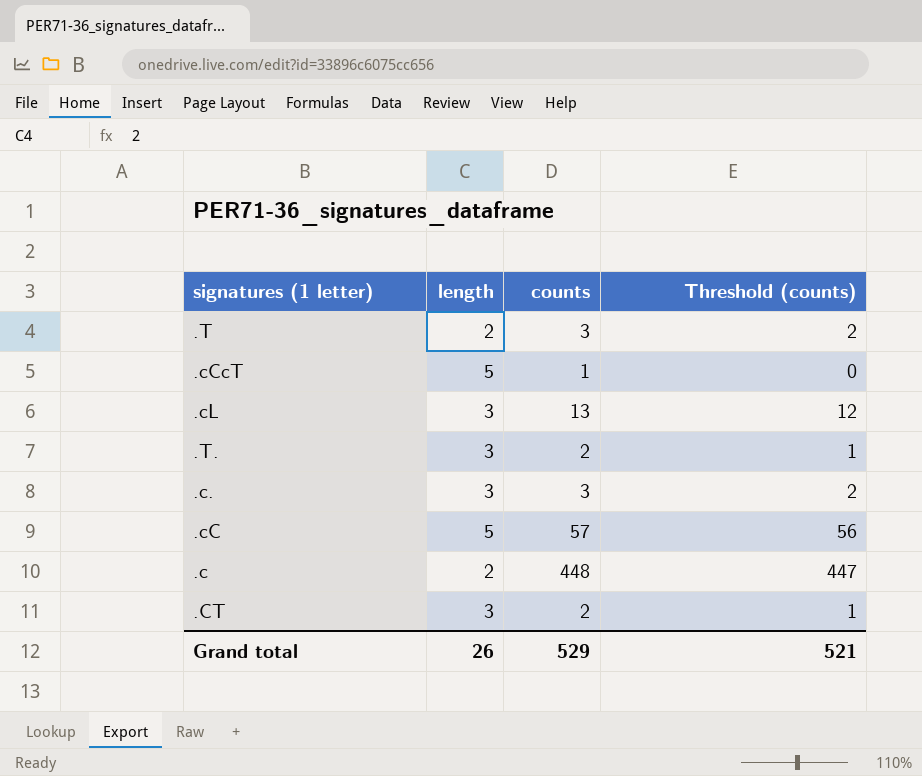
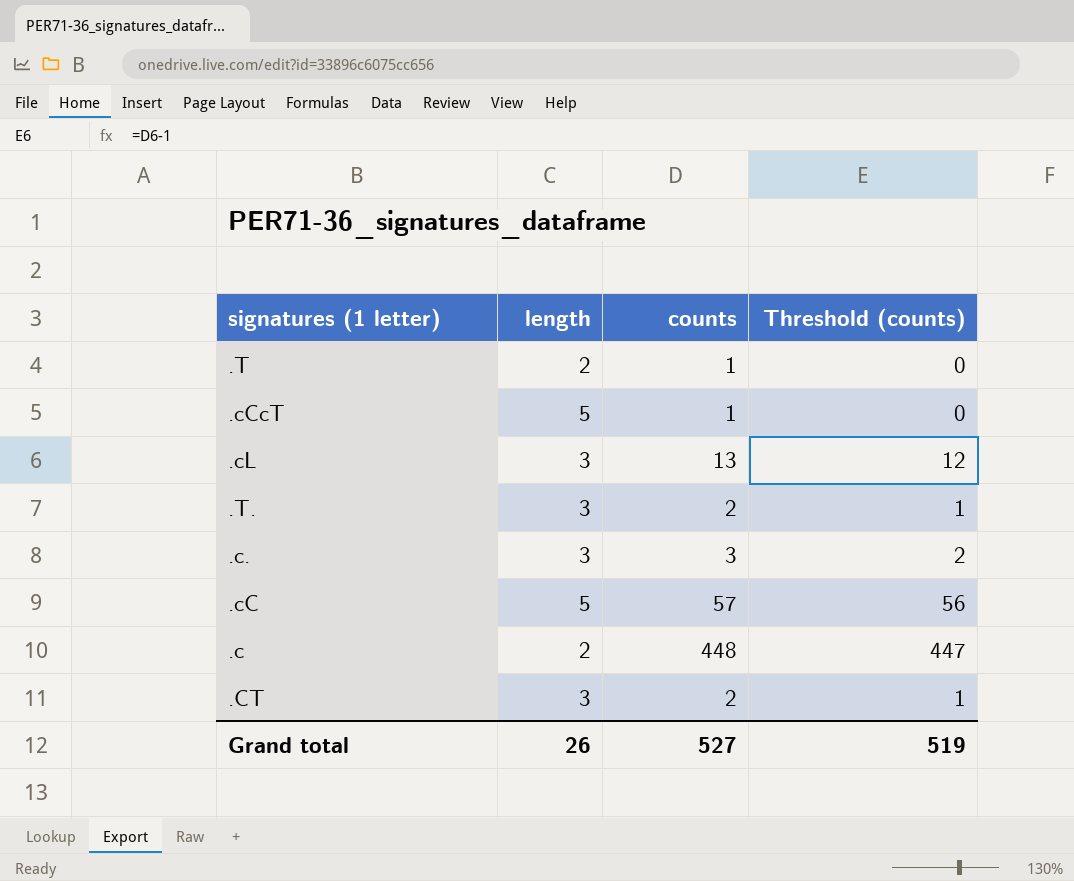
.T | counts: 3 -> 1
.T | Threshold (counts): 2 -> 0
Grand total | counts: 529 -> 527
Grand total | Threshold (counts): 521 -> 519

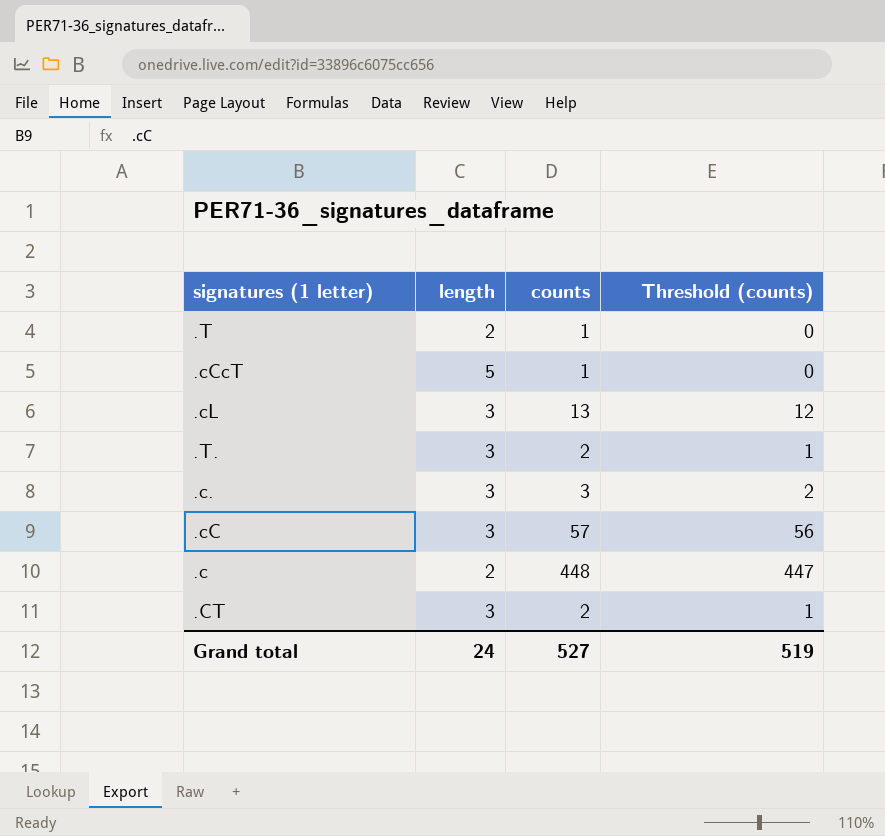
.cC | length: 5 -> 3
Grand total | length: 26 -> 24

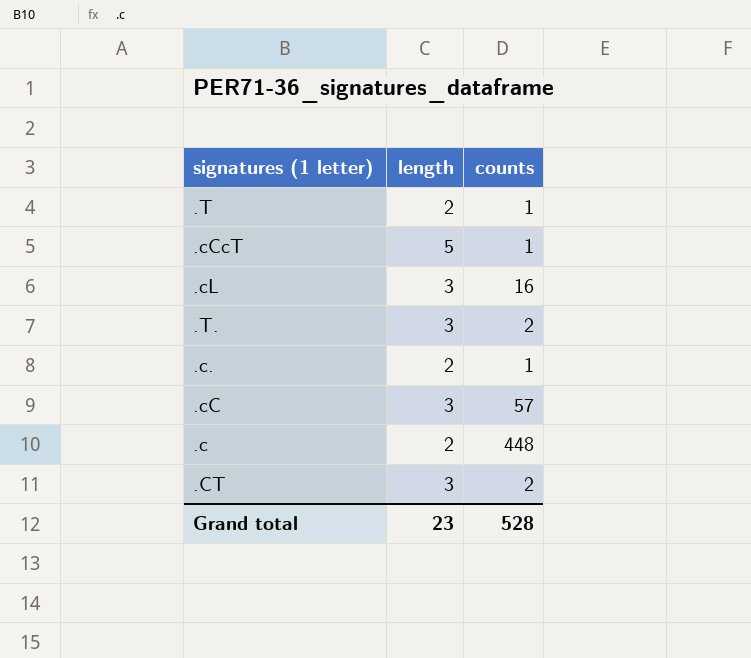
column Threshold (counts) | formula: [counts] - 1 -> none
.cL | counts: 13 -> 16
.c. | length: 3 -> 2
.c. | counts: 3 -> 1
Grand total | length: 24 -> 23
Grand total | counts: 527 -> 528

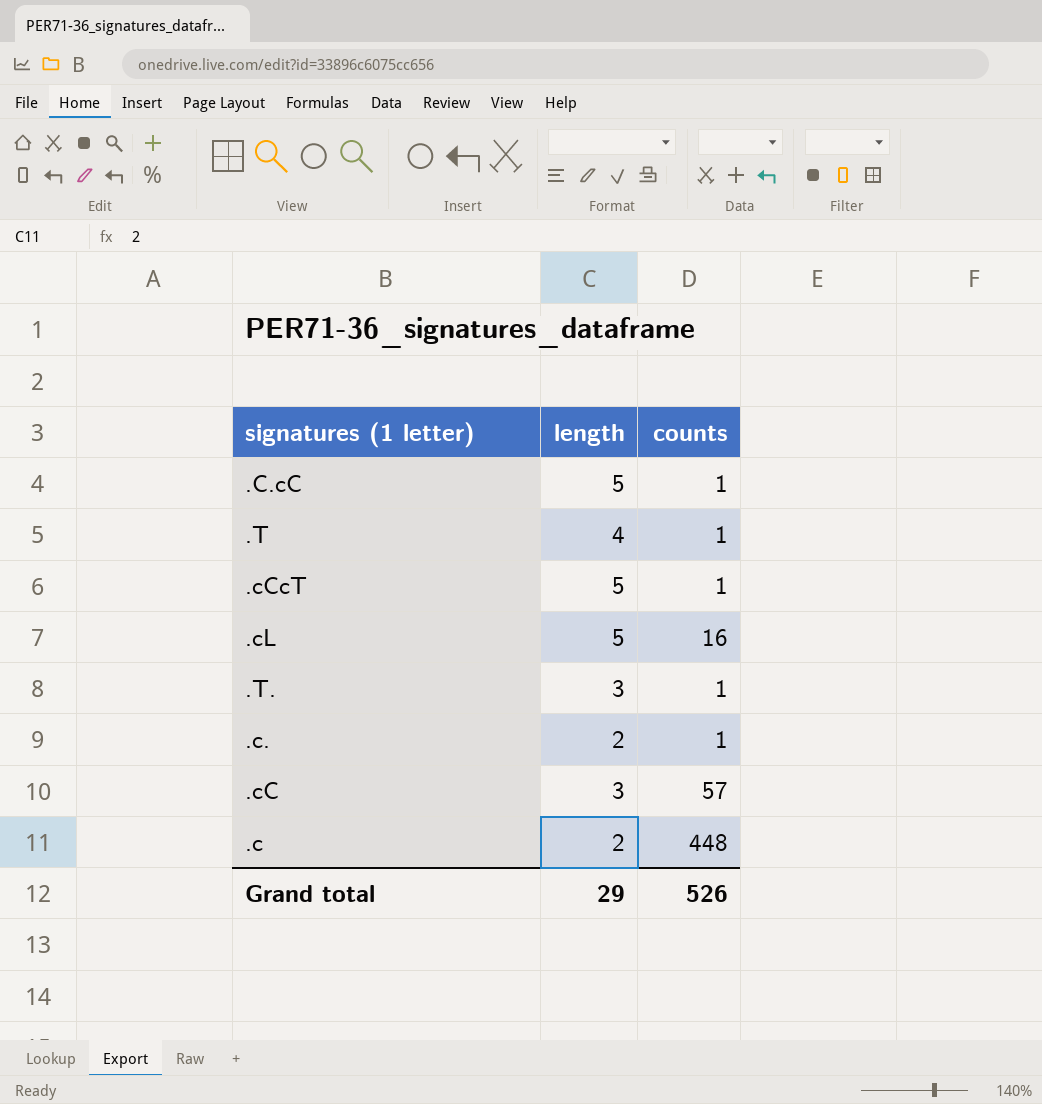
row .CT: 3 | 2 -> none
row .C.cC: none -> 5 | 1
.T | length: 2 -> 4
.cL | length: 3 -> 5
.T. | counts: 2 -> 1
Grand total | length: 23 -> 29
Grand total | counts: 528 -> 526

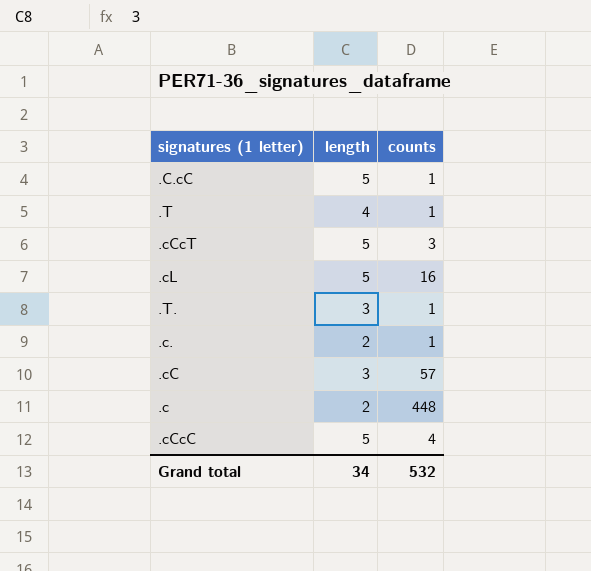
.cCcT | counts: 1 -> 3
row .cCcC: none -> 5 | 4
Grand total | length: 29 -> 34
Grand total | counts: 526 -> 532

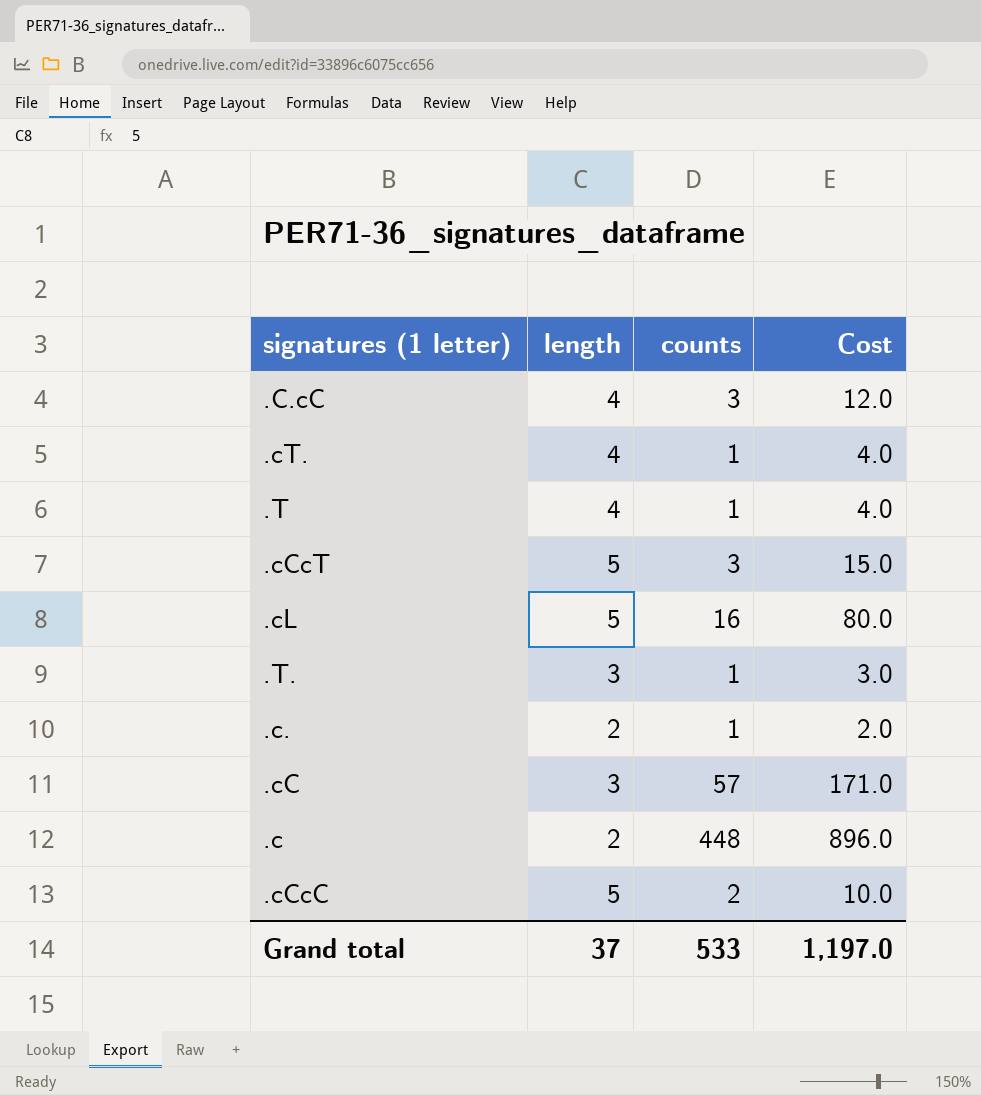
column Cost | formula: none -> [length] * [counts]
.C.cC | length: 5 -> 4
.C.cC | counts: 1 -> 3
row .cT.: none -> 4 | 1 | 4.0
.cCcC | counts: 4 -> 2
Grand total | length: 34 -> 37
Grand total | counts: 532 -> 533

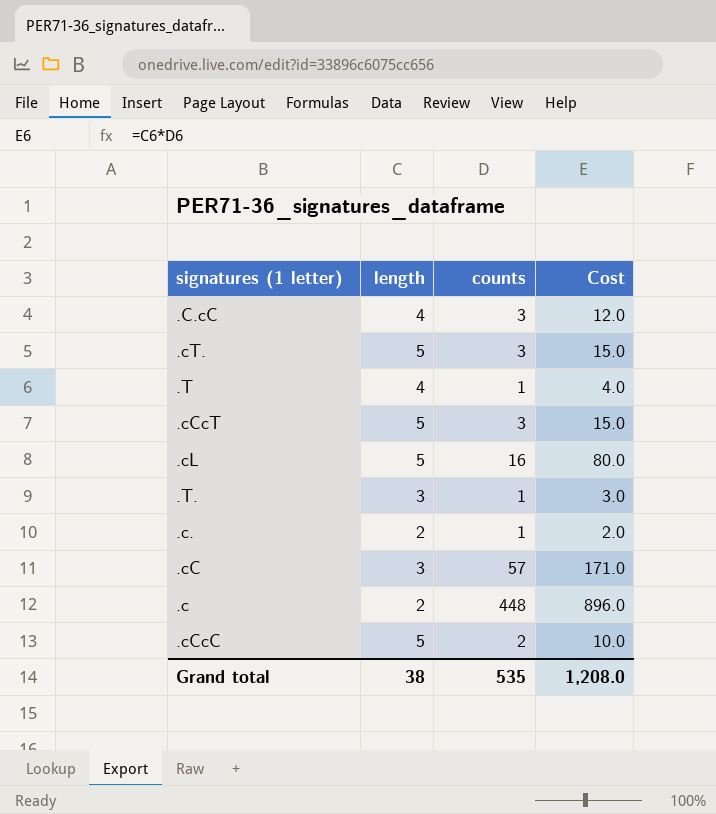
.cT. | length: 4 -> 5
.cT. | counts: 1 -> 3
.cT. | Cost: 4.0 -> 15.0
Grand total | length: 37 -> 38
Grand total | counts: 533 -> 535
Grand total | Cost: 1,197.0 -> 1,208.0

